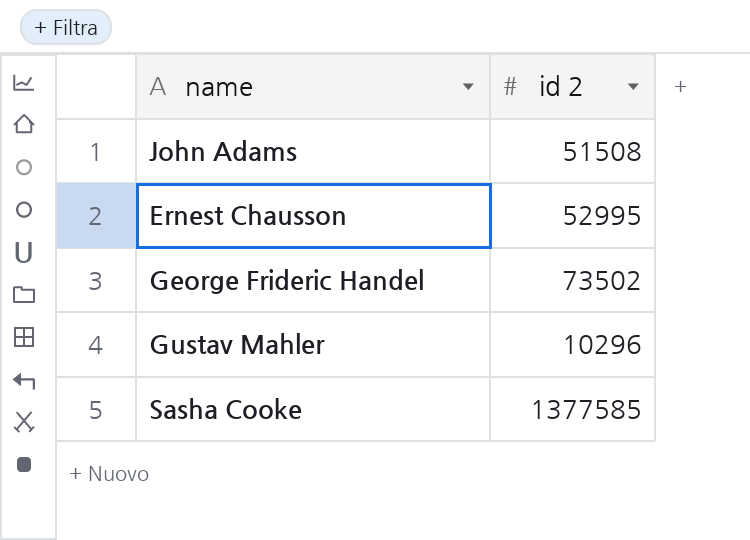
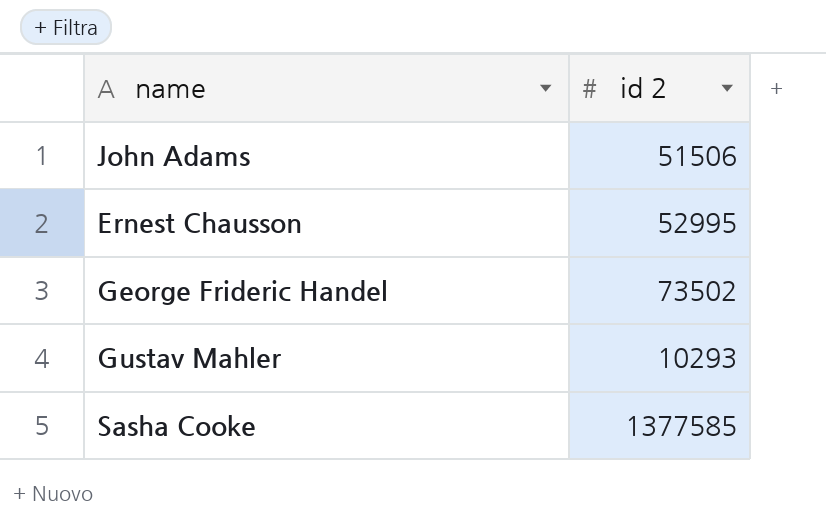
John Adams | id 2: 51508 -> 51506
Gustav Mahler | id 2: 10296 -> 10293

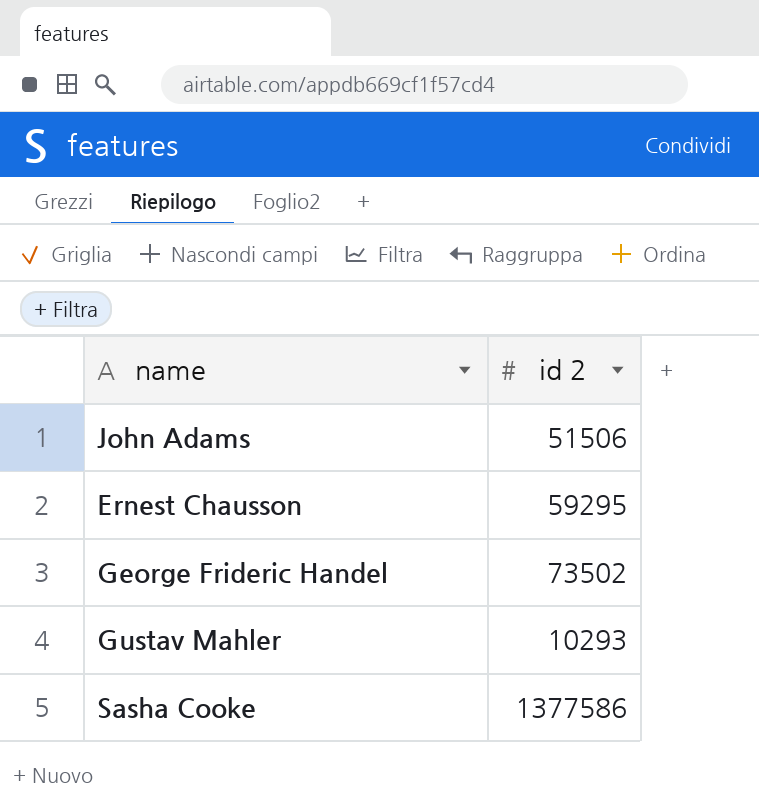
Ernest Chausson | id 2: 52995 -> 59295
Sasha Cooke | id 2: 1377585 -> 1377586

